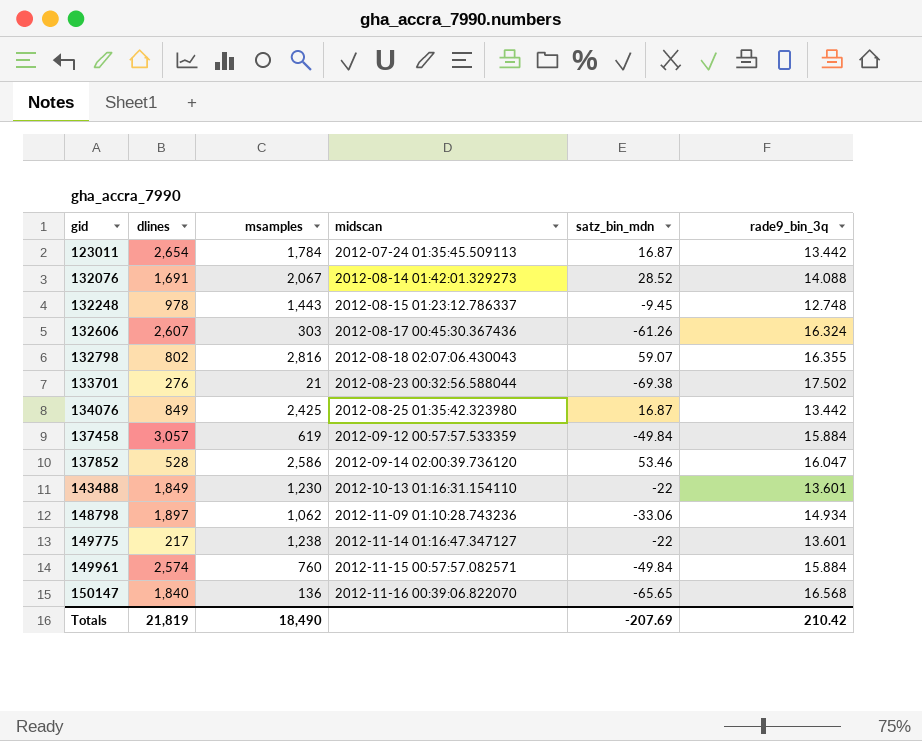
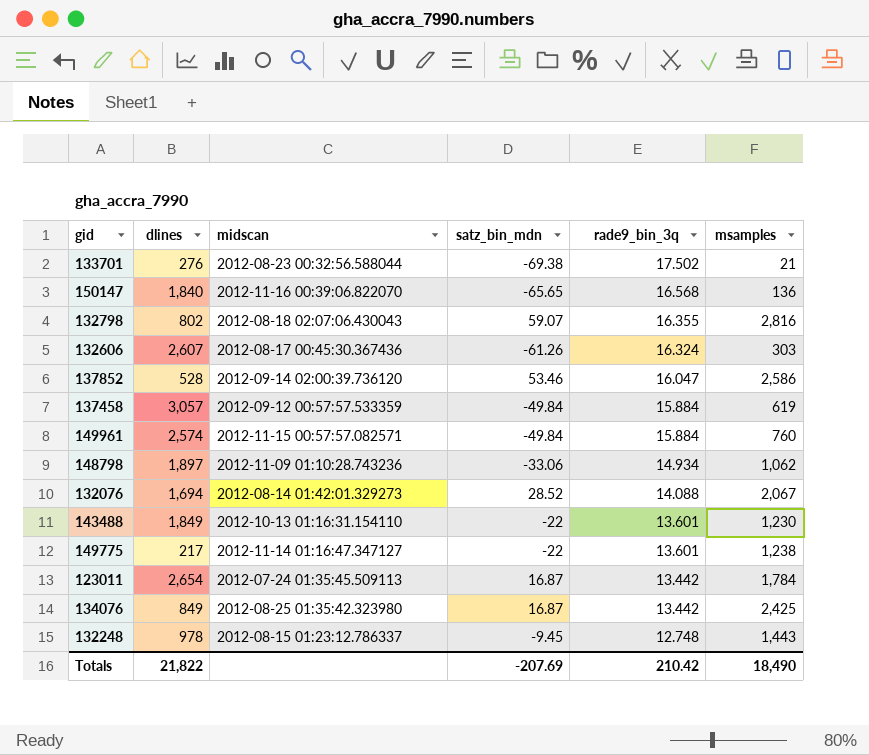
row order: gid ascending -> rade9_bin_3q descending
column msamples | position: 3 -> 6
132076 | dlines: 1,691 -> 1,694
Totals | dlines: 21,819 -> 21,822

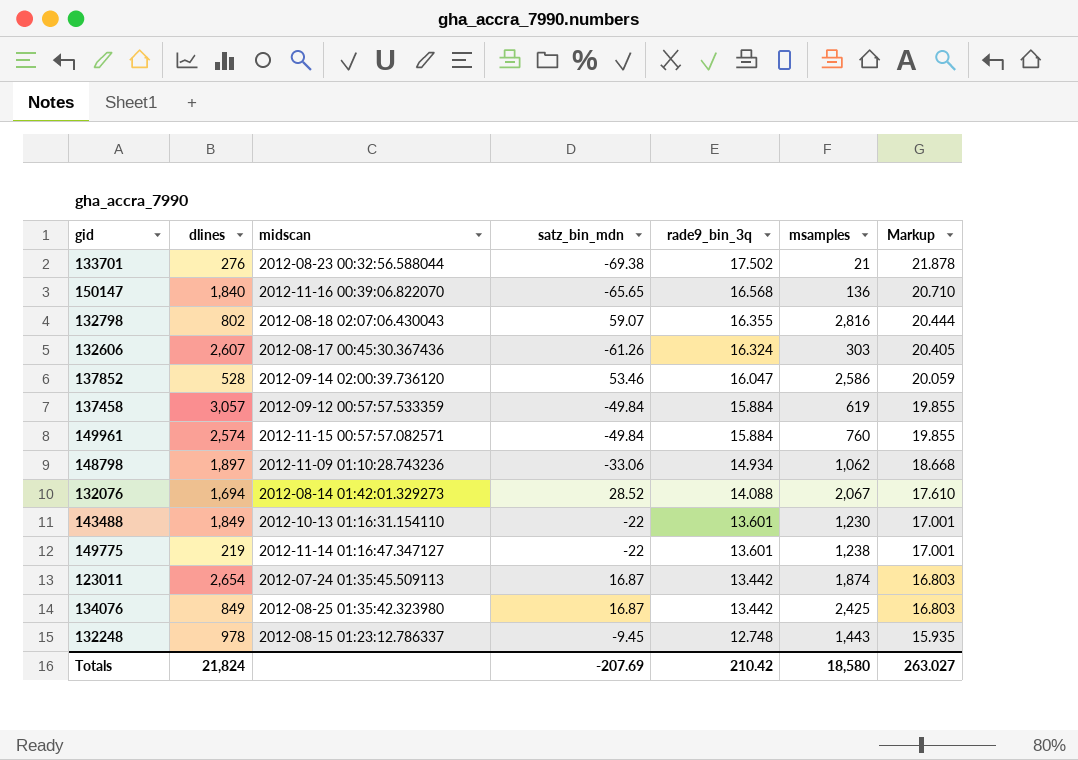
column Markup | formula: none -> [rade9_bin_3q] * 1.25
149775 | dlines: 217 -> 219
123011 | msamples: 1,784 -> 1,874
Totals | dlines: 21,822 -> 21,824
Totals | msamples: 18,490 -> 18,580

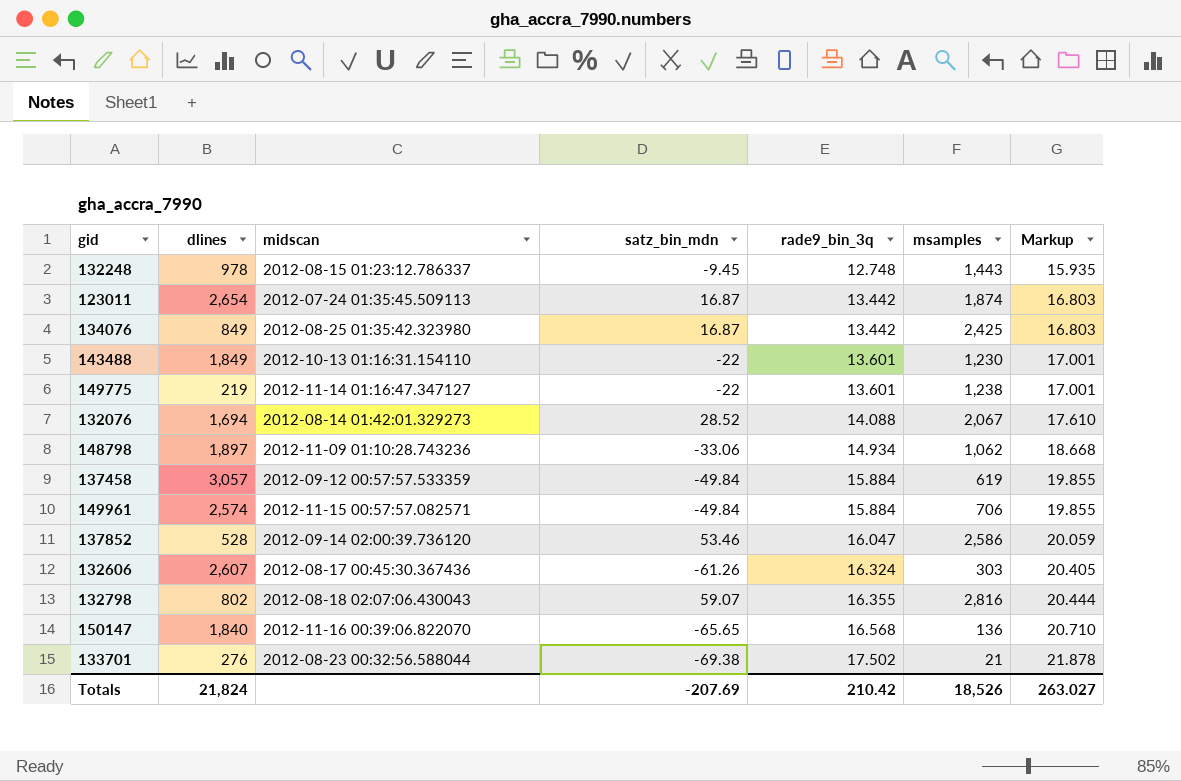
row order: rade9_bin_3q descending -> rade9_bin_3q ascending
149961 | msamples: 760 -> 706
Totals | msamples: 18,580 -> 18,526

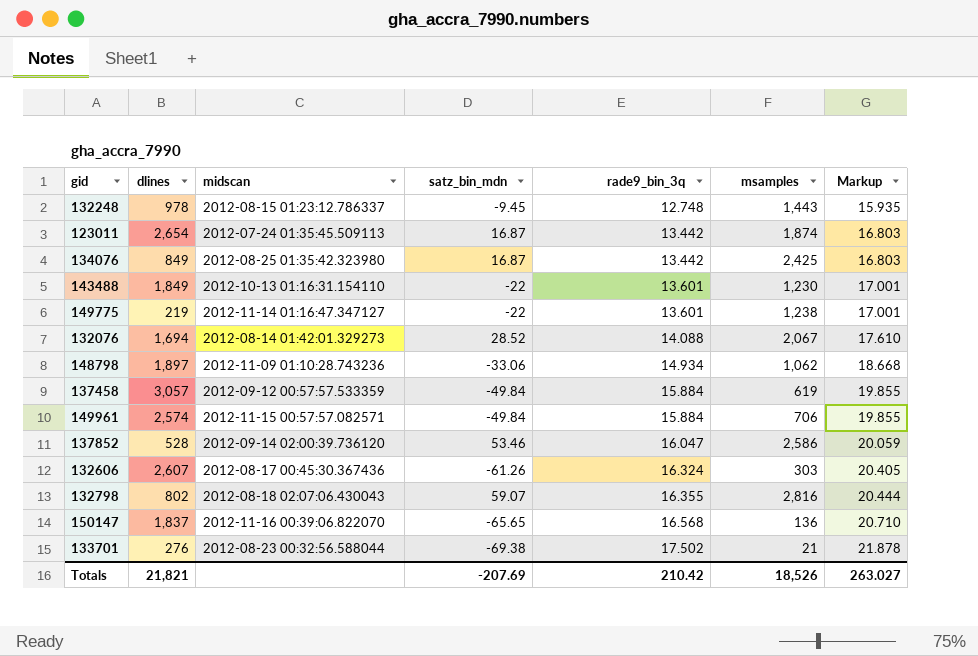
150147 | dlines: 1,840 -> 1,837
Totals | dlines: 21,824 -> 21,821

